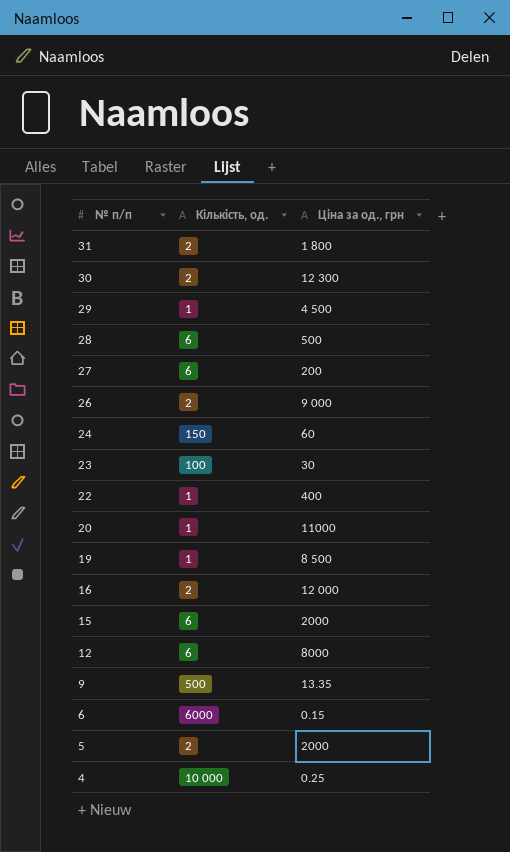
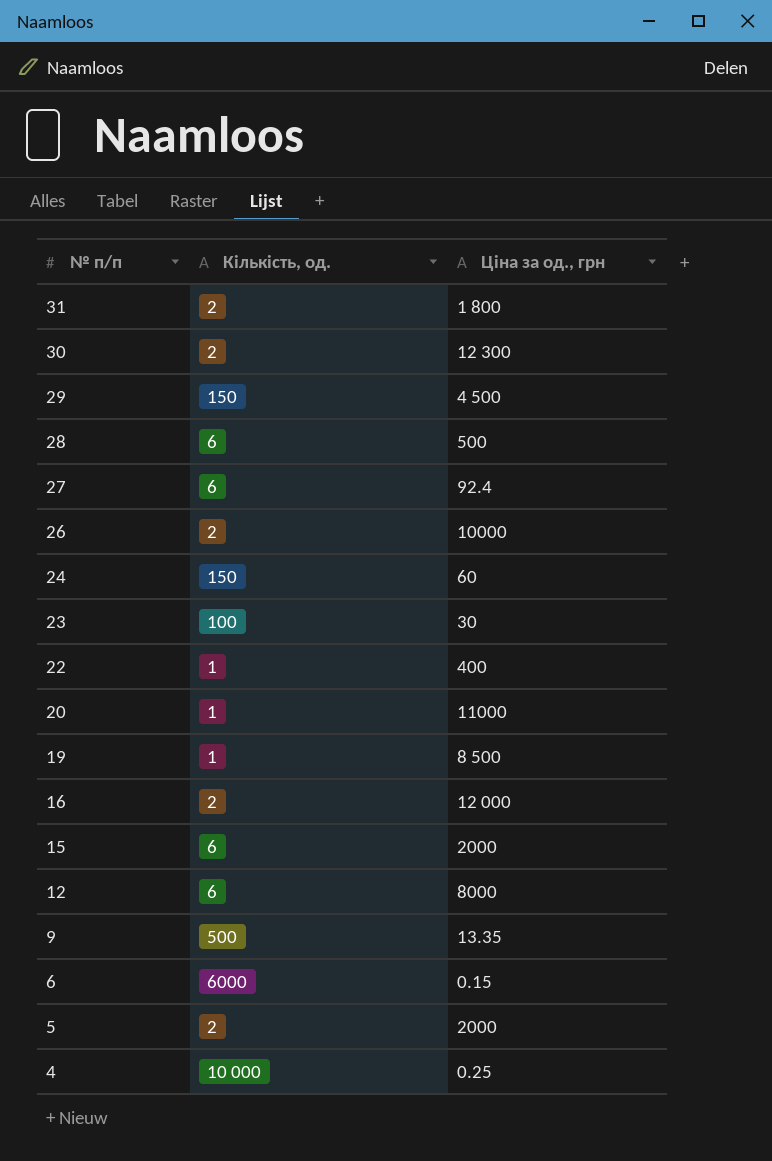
29 | Кількість, од.: 1 -> 150
27 | Ціна за од., грн: 200 -> 92.4
26 | Ціна за од., грн: 9 000 -> 10000

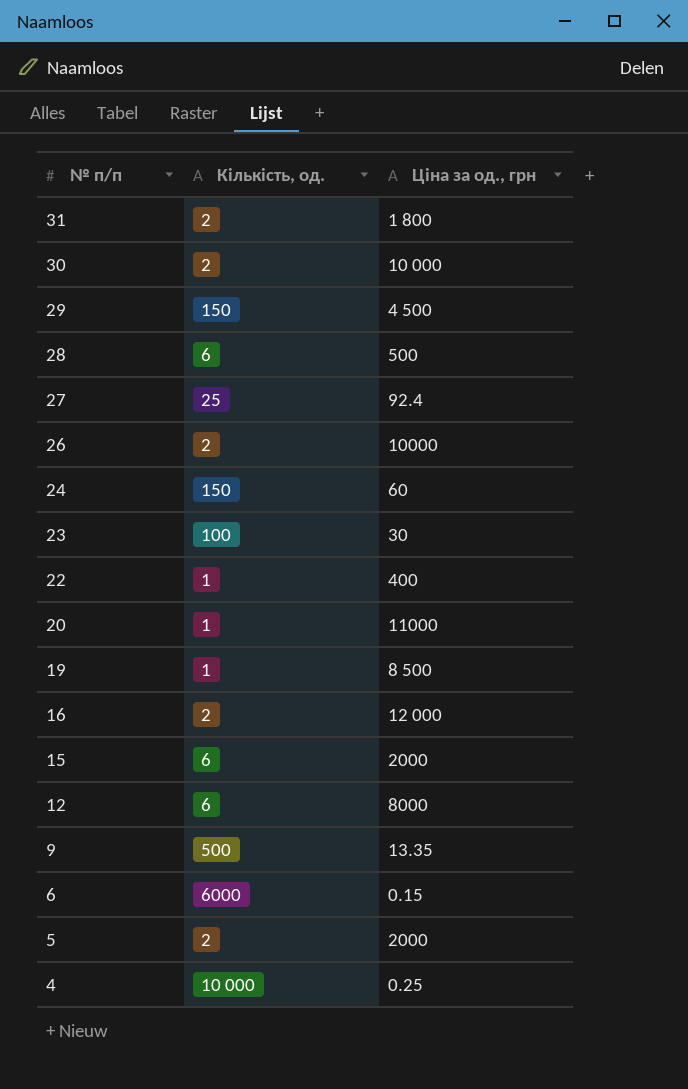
30 | Ціна за од., грн: 12 300 -> 10 000
27 | Кількість, од.: 6 -> 25

